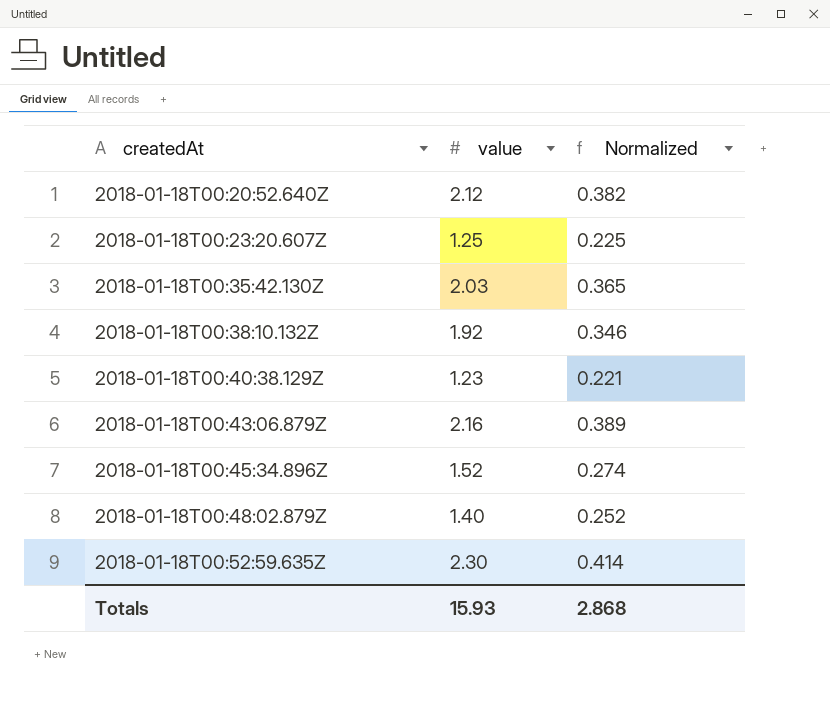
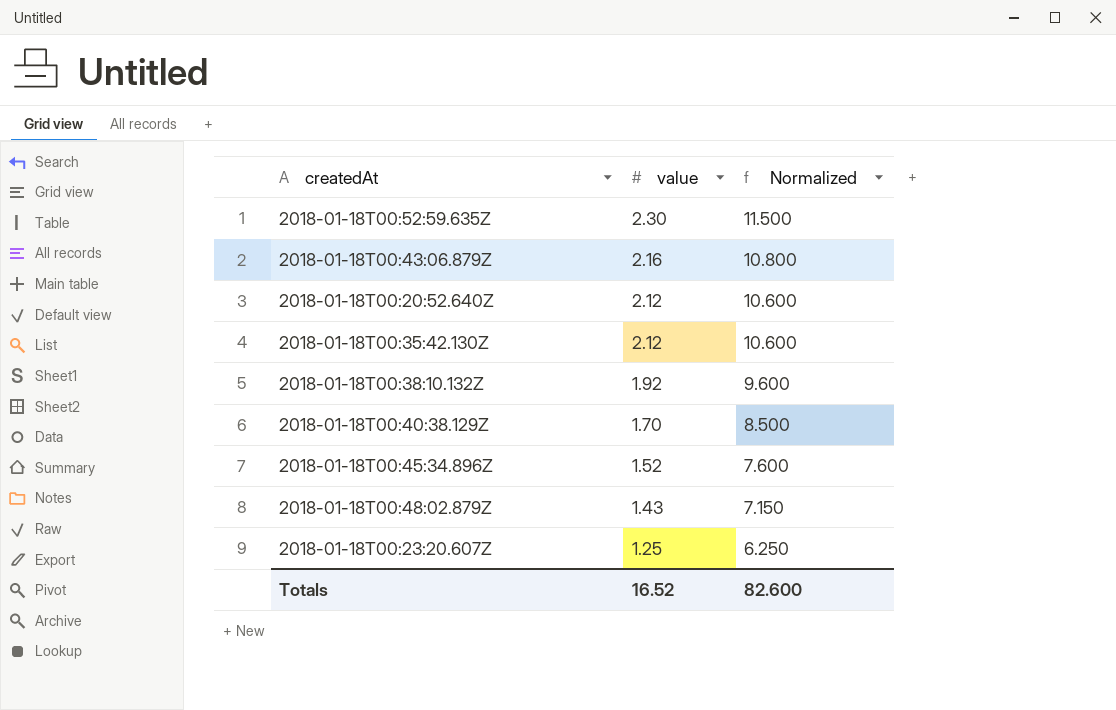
row order: createdAt ascending -> value descending
column Normalized | formula: [value] * 0.18 -> [value] * 5
2018-01-18T00:35:42.130Z | value: 2.03 -> 2.12
2018-01-18T00:40:38.129Z | value: 1.23 -> 1.70
2018-01-18T00:48:02.879Z | value: 1.40 -> 1.43
Totals | value: 15.93 -> 16.52
Totals | Normalized: 2.868 -> 82.600

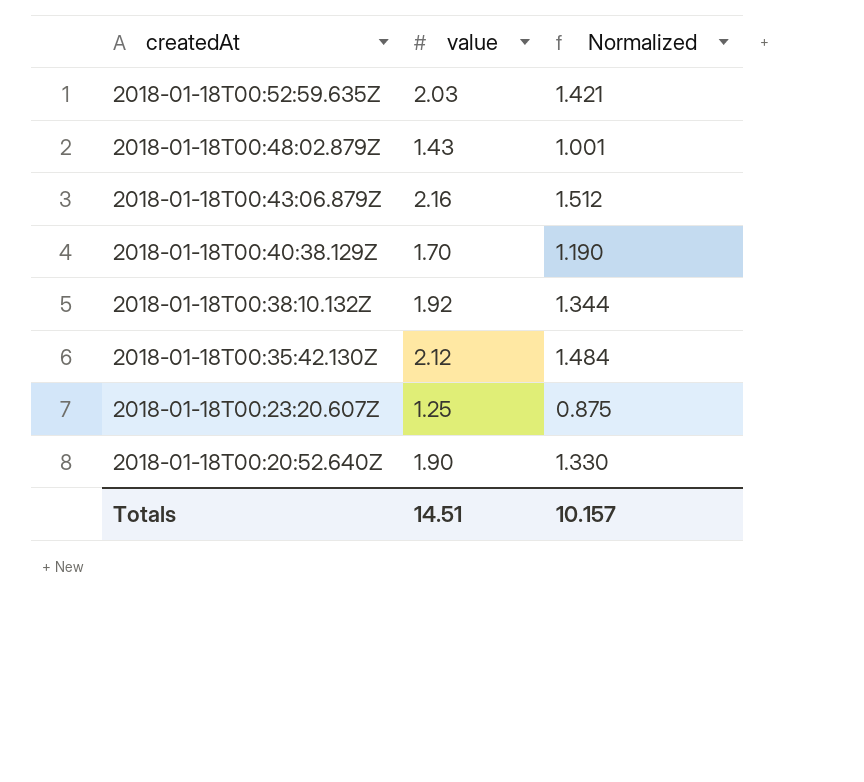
row order: value descending -> createdAt descending
column Normalized | formula: [value] * 5 -> [value] * 0.7
row 2018-01-18T00:45:34.896Z: 1.52 | 7.600 -> none
2018-01-18T00:52:59.635Z | value: 2.30 -> 2.03
2018-01-18T00:20:52.640Z | value: 2.12 -> 1.90
Totals | value: 16.52 -> 14.51
Totals | Normalized: 82.600 -> 10.157

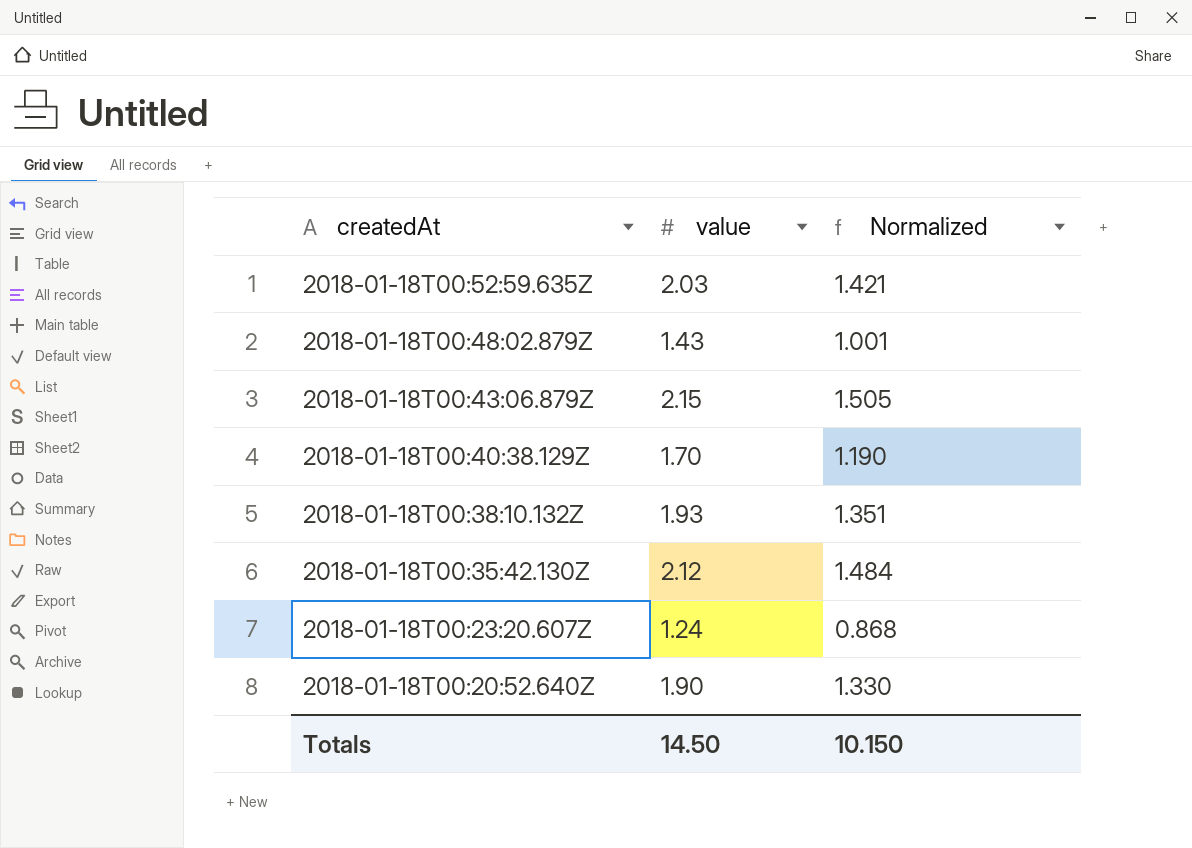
2018-01-18T00:43:06.879Z | value: 2.16 -> 2.15
2018-01-18T00:43:06.879Z | Normalized: 1.512 -> 1.505
2018-01-18T00:38:10.132Z | value: 1.92 -> 1.93
2018-01-18T00:38:10.132Z | Normalized: 1.344 -> 1.351
2018-01-18T00:23:20.607Z | value: 1.25 -> 1.24
2018-01-18T00:23:20.607Z | Normalized: 0.875 -> 0.868
Totals | value: 14.51 -> 14.50
Totals | Normalized: 10.157 -> 10.150

